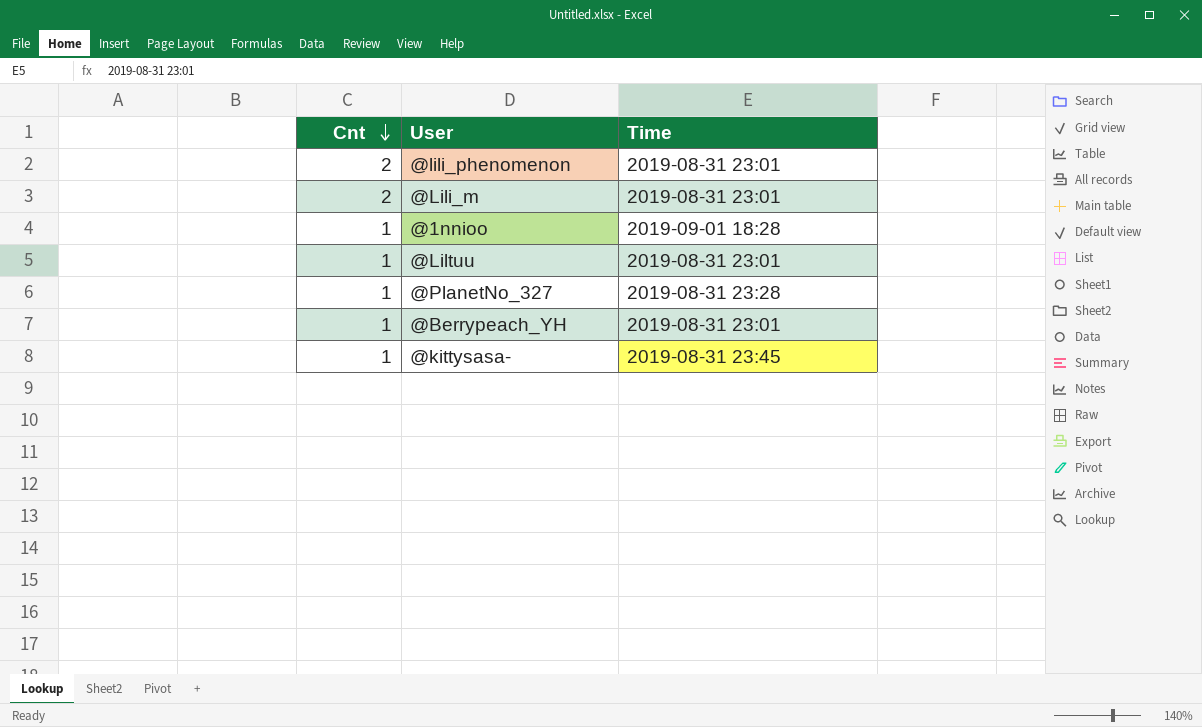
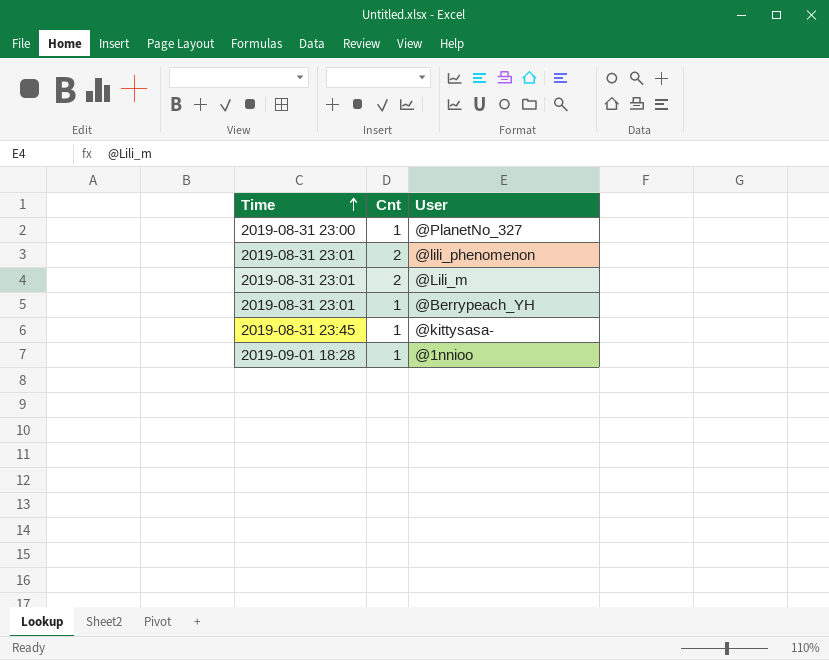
row order: Cnt descending -> Time ascending
column Time | position: 3 -> 1
row @Liltuu: 1 | 2019-08-31 23:01 -> none
@PlanetNo_327 | Time: 2019-08-31 23:28 -> 2019-08-31 23:00

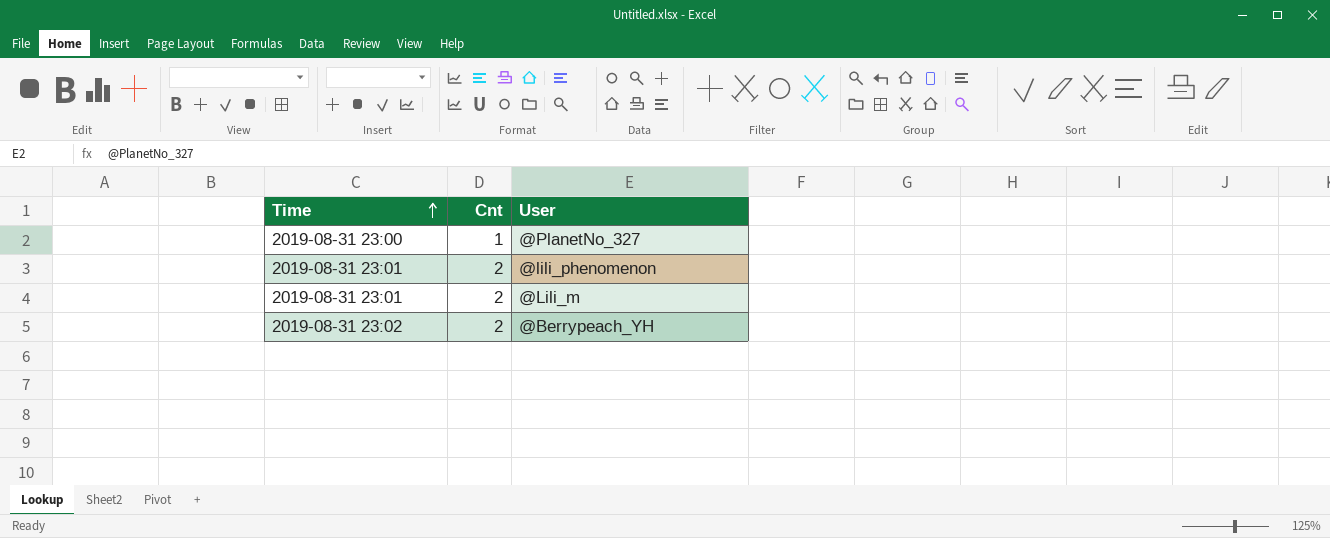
row @kittysasa-: 2019-08-31 23:45 | 1 -> none
row @1nnioo: 2019-09-01 18:28 | 1 -> none
@Berrypeach_YH | Time: 2019-08-31 23:01 -> 2019-08-31 23:02
@Berrypeach_YH | Cnt: 1 -> 2

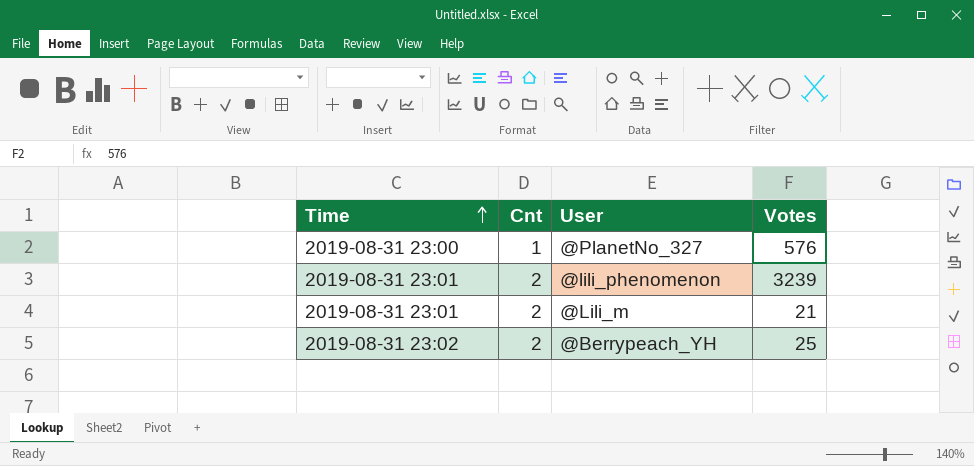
column Votes | position: none -> 4

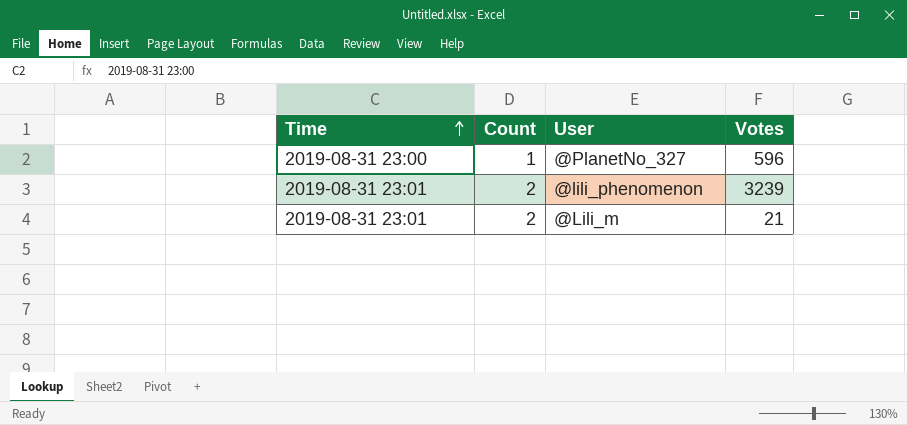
column name: Cnt -> Count
row @Berrypeach_YH: 2019-08-31 23:02 | 2 | 25 -> none
@PlanetNo_327 | Votes: 576 -> 596

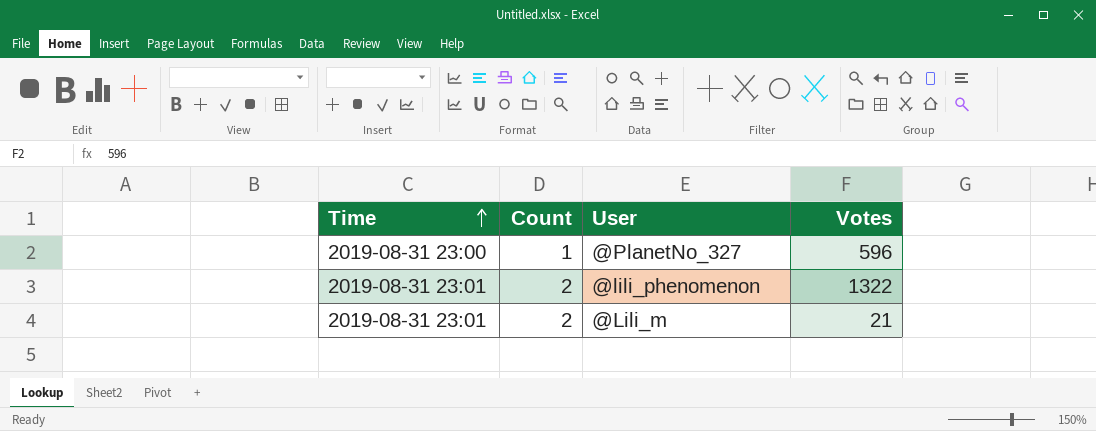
@lili_phenomenon | Votes: 3239 -> 1322

